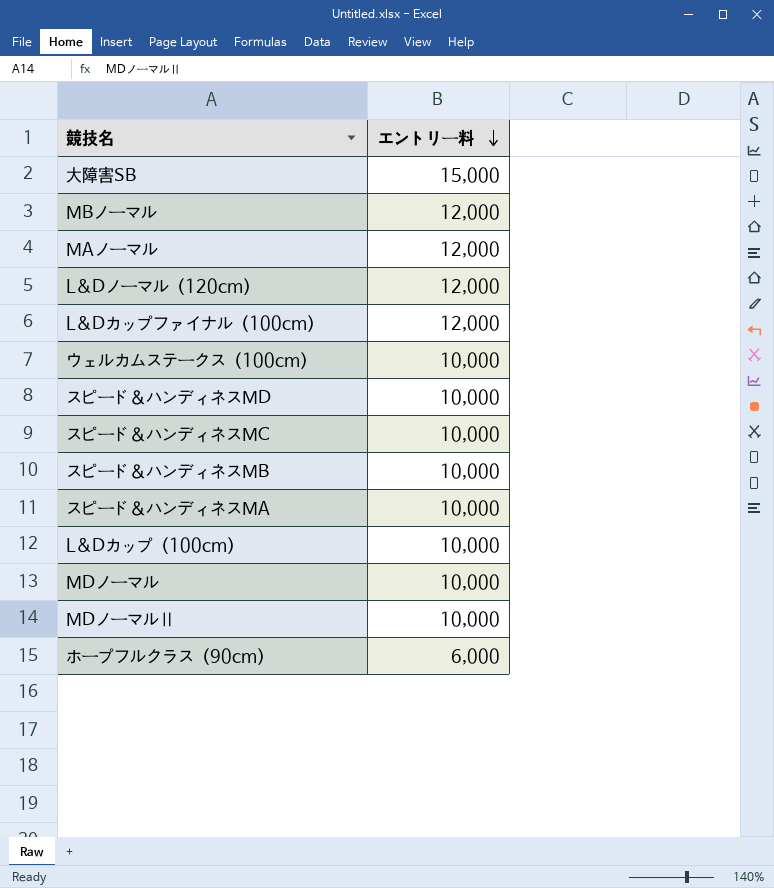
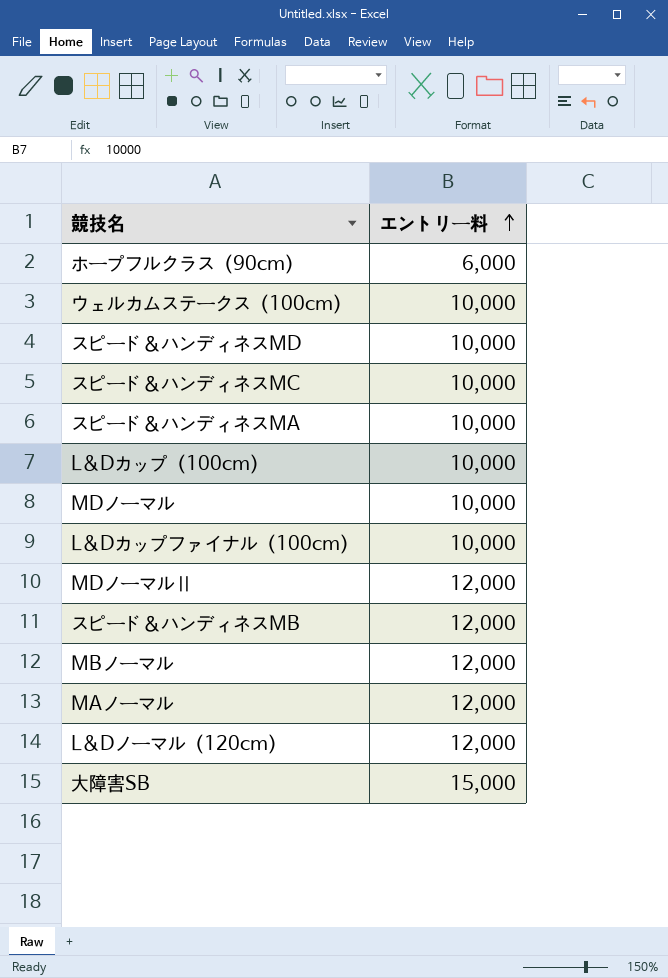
row order: エントリー料 descending -> エントリー料 ascending
L&Dカップファイナル（100cm） | エントリー料: 12,000 -> 10,000
MDノーマルⅡ | エントリー料: 10,000 -> 12,000
スピード＆ハンディネスMB | エントリー料: 10,000 -> 12,000

